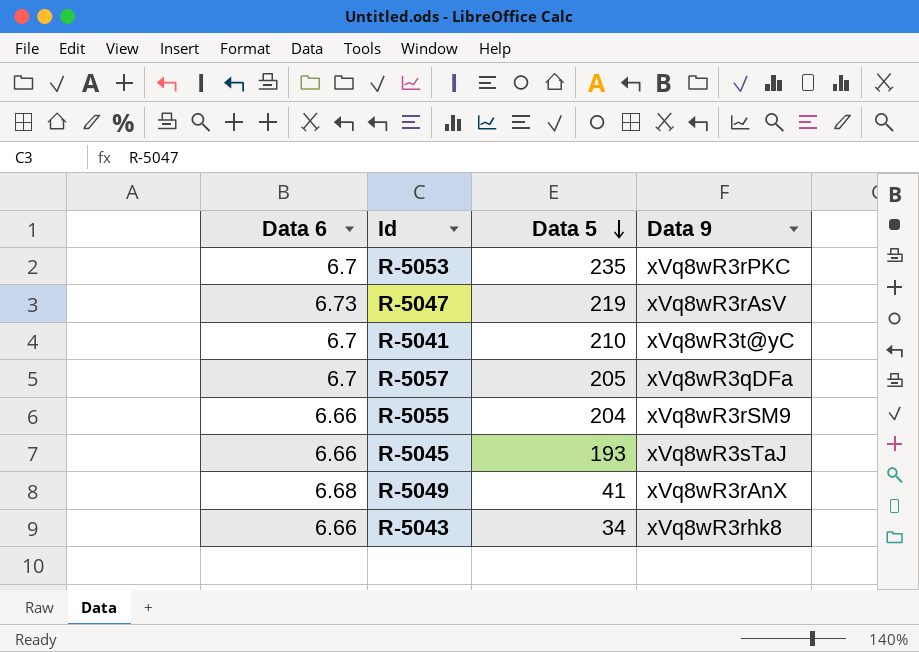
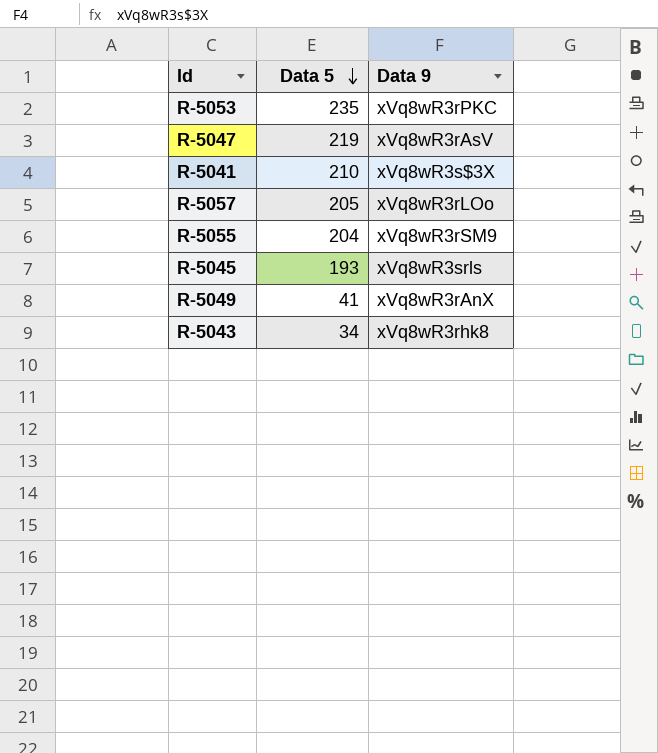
column Data 6 | position: 1 -> none
R-5041 | Data 9: xVq8wR3t@yC -> xVq8wR3s$3X
R-5057 | Data 9: xVq8wR3qDFa -> xVq8wR3rLOo
R-5045 | Data 9: xVq8wR3sTaJ -> xVq8wR3srls

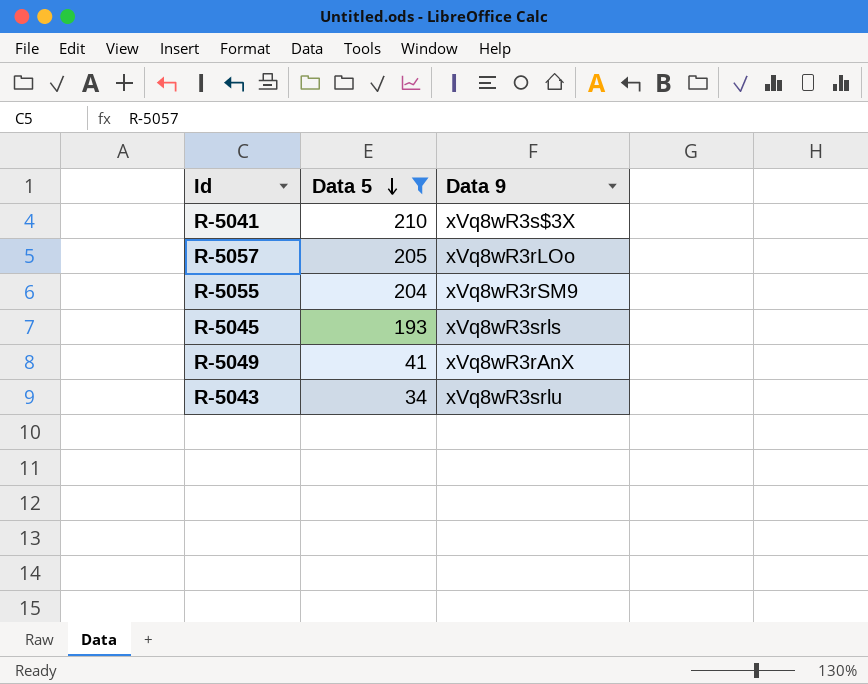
filter: none -> Data 5 <= 210
R-5043 | Data 9: xVq8wR3rhk8 -> xVq8wR3srlu

